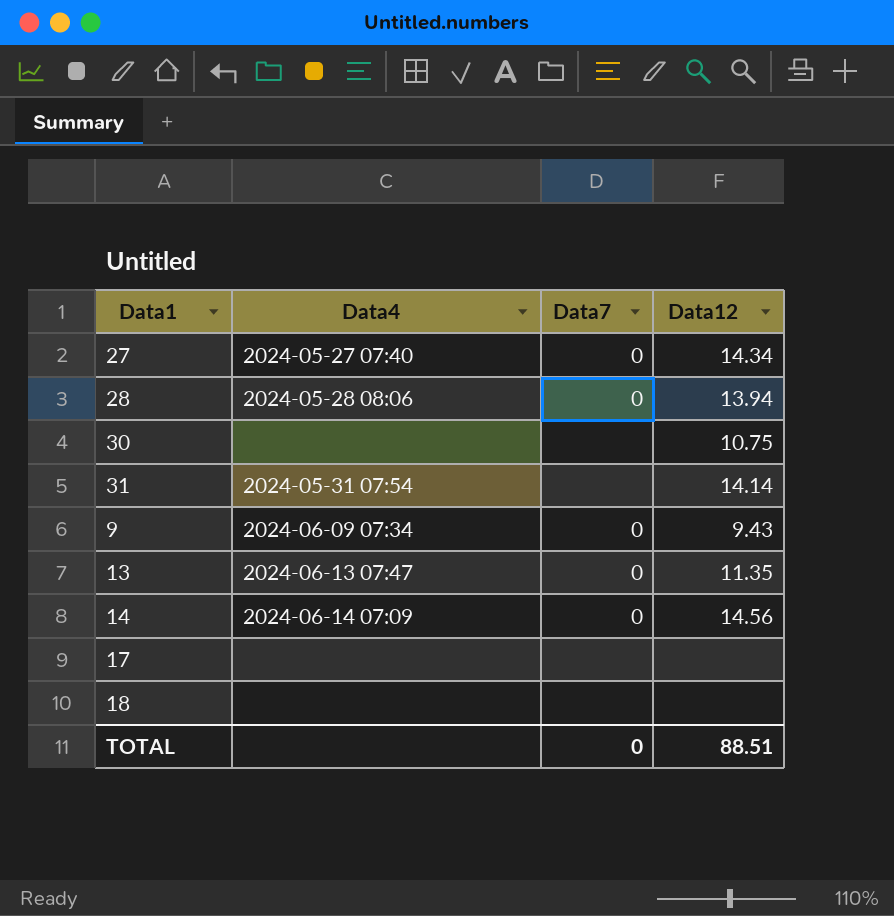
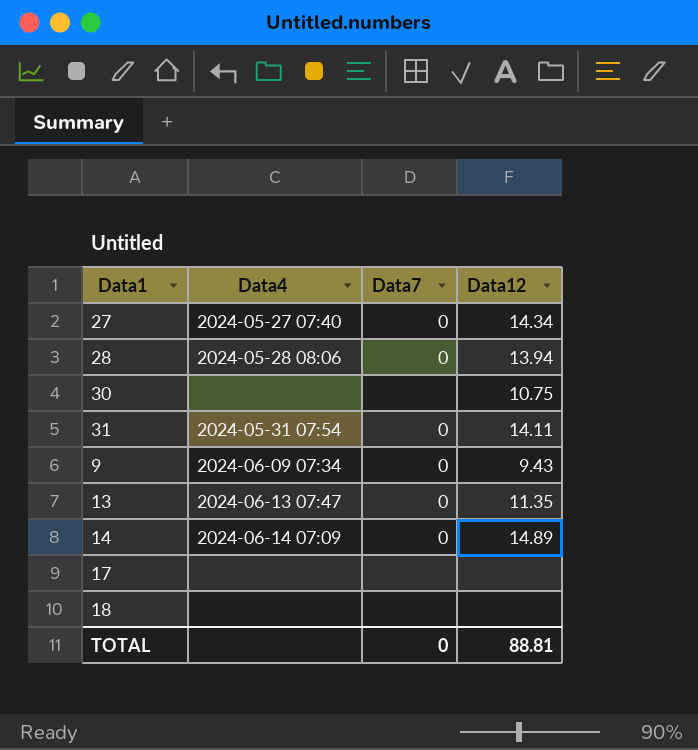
31 | Data7: none -> 0
31 | Data12: 14.14 -> 14.11
14 | Data12: 14.56 -> 14.89
TOTAL | Data12: 88.51 -> 88.81

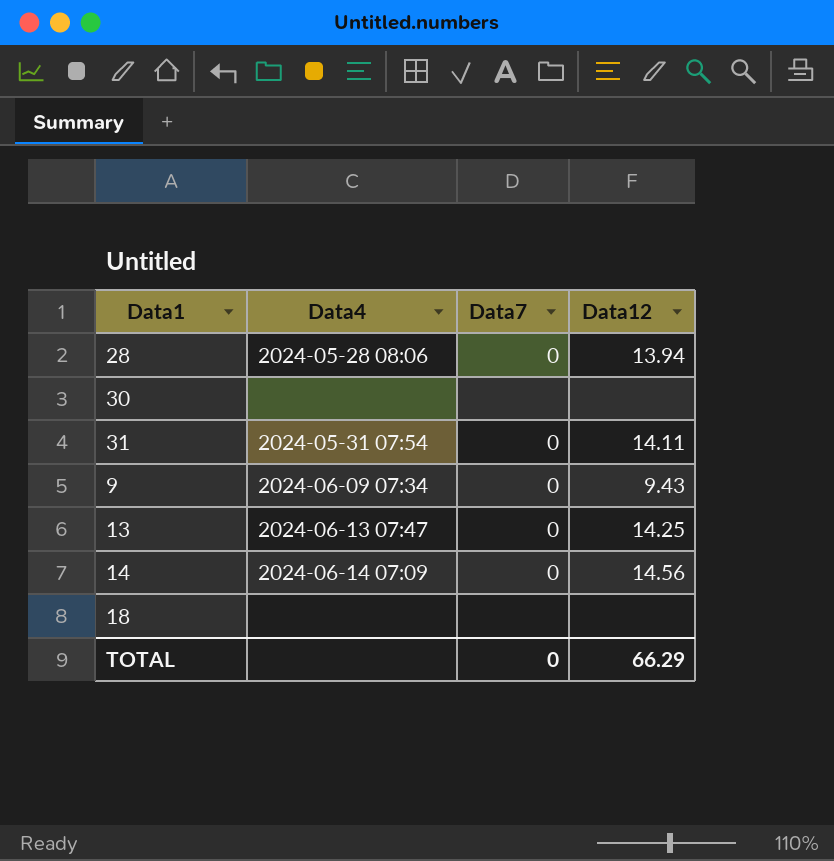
row 27: 2024-05-27 07:40 | 0 | 14.34 -> none
row 17: none | none | none -> none
30 | Data12: 10.75 -> none
13 | Data12: 11.35 -> 14.25
14 | Data12: 14.89 -> 14.56
TOTAL | Data12: 88.81 -> 66.29

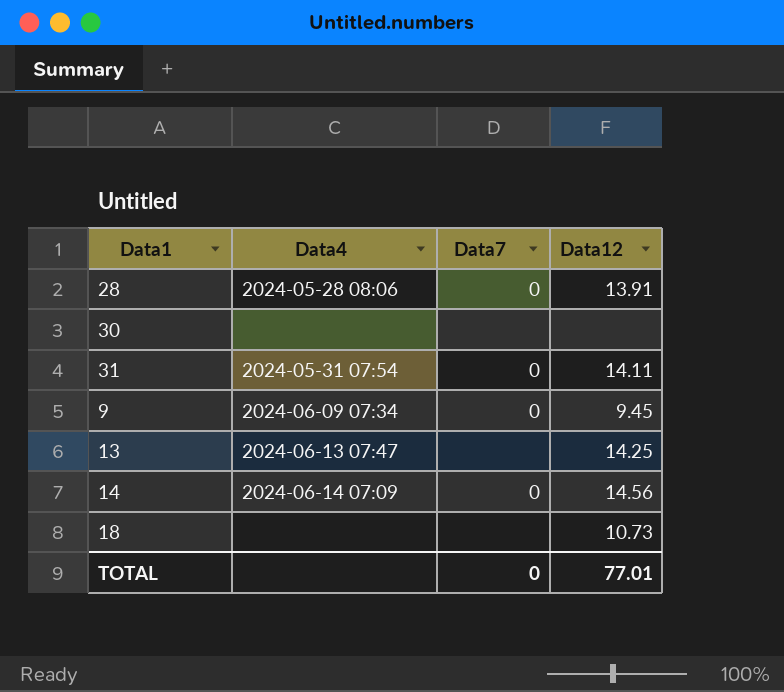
28 | Data12: 13.94 -> 13.91
9 | Data12: 9.43 -> 9.45
13 | Data7: 0 -> none
18 | Data12: none -> 10.73
TOTAL | Data12: 66.29 -> 77.01

